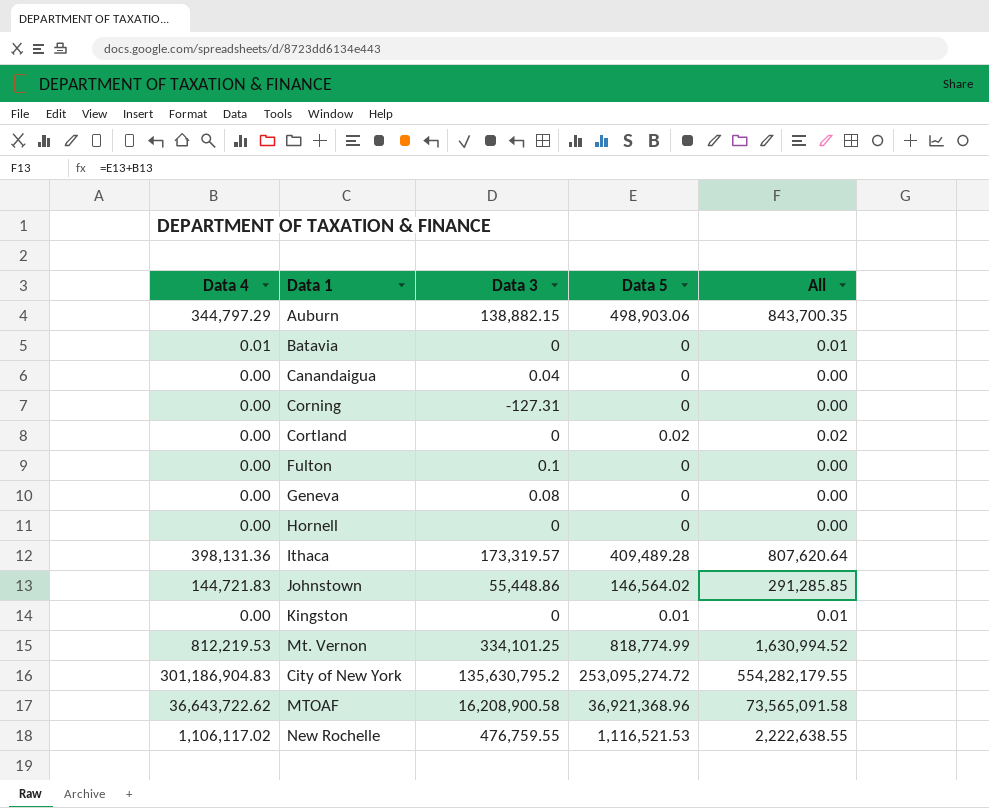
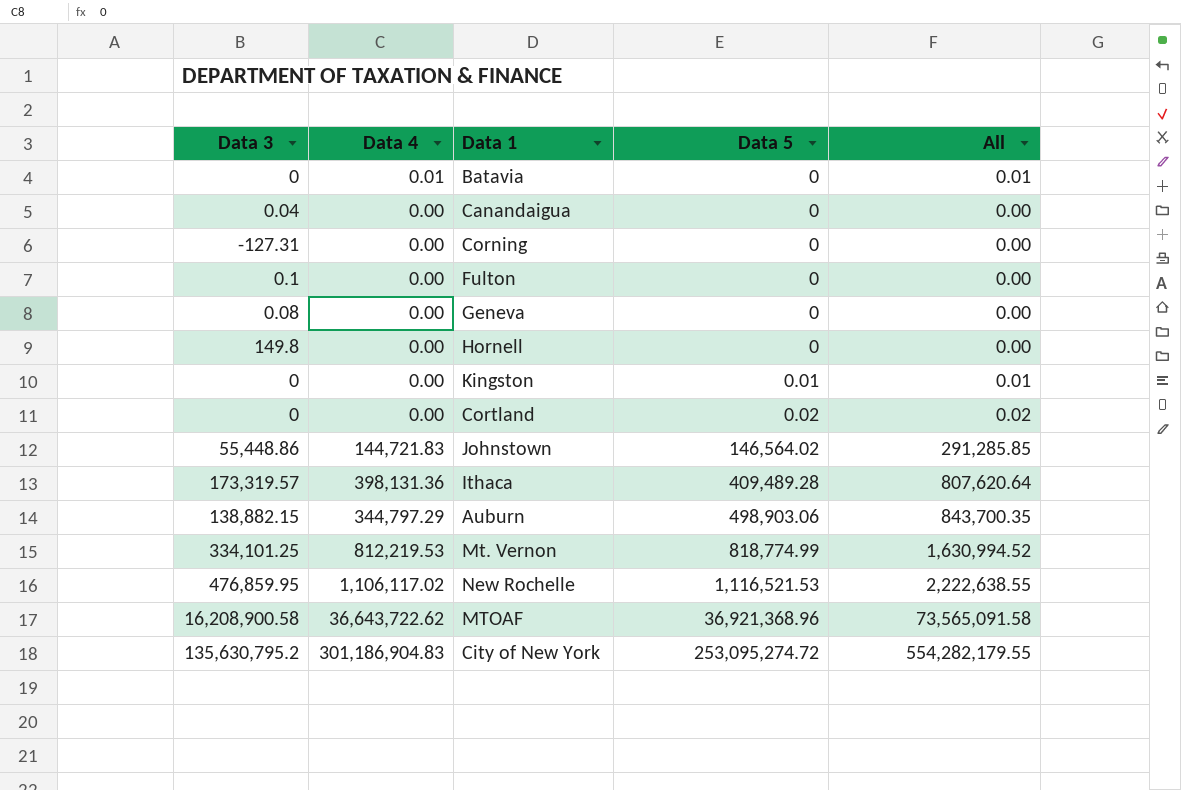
row order: none -> Data 5 ascending
column Data 3 | position: 3 -> 1
Hornell | Data 3: 0 -> 149.8
New Rochelle | Data 3: 476,759.55 -> 476,859.95

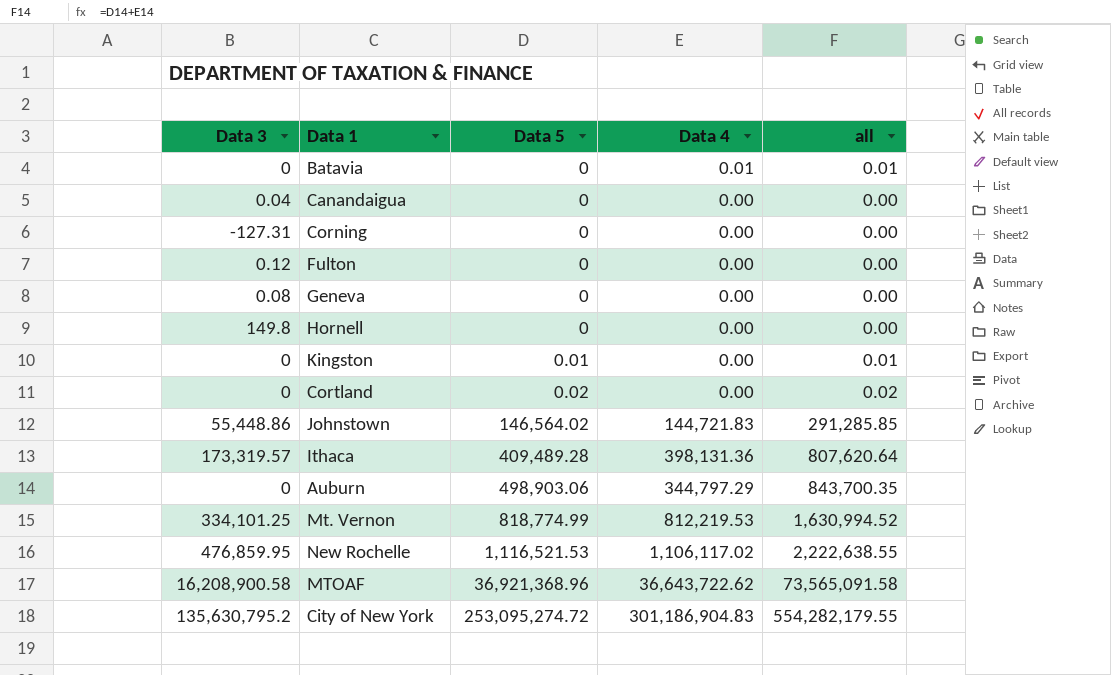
column Data 4 | position: 2 -> 4
column name: All -> all
Fulton | Data 3: 0.1 -> 0.12
Auburn | Data 3: 138,882.15 -> 0

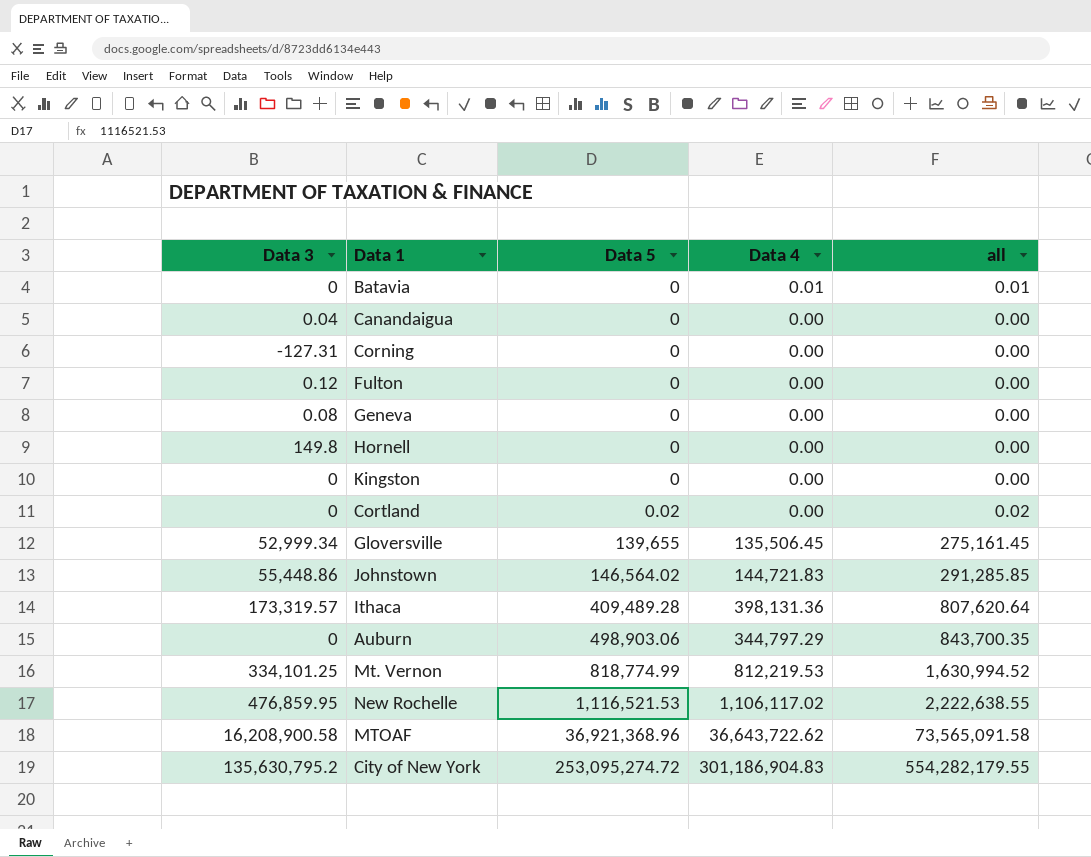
Kingston | Data 5: 0.01 -> 0
Kingston | all: 0.01 -> 0.00
row Gloversville: none -> 52,999.34 | 139,655 | 135,506.45 | 275,161.45

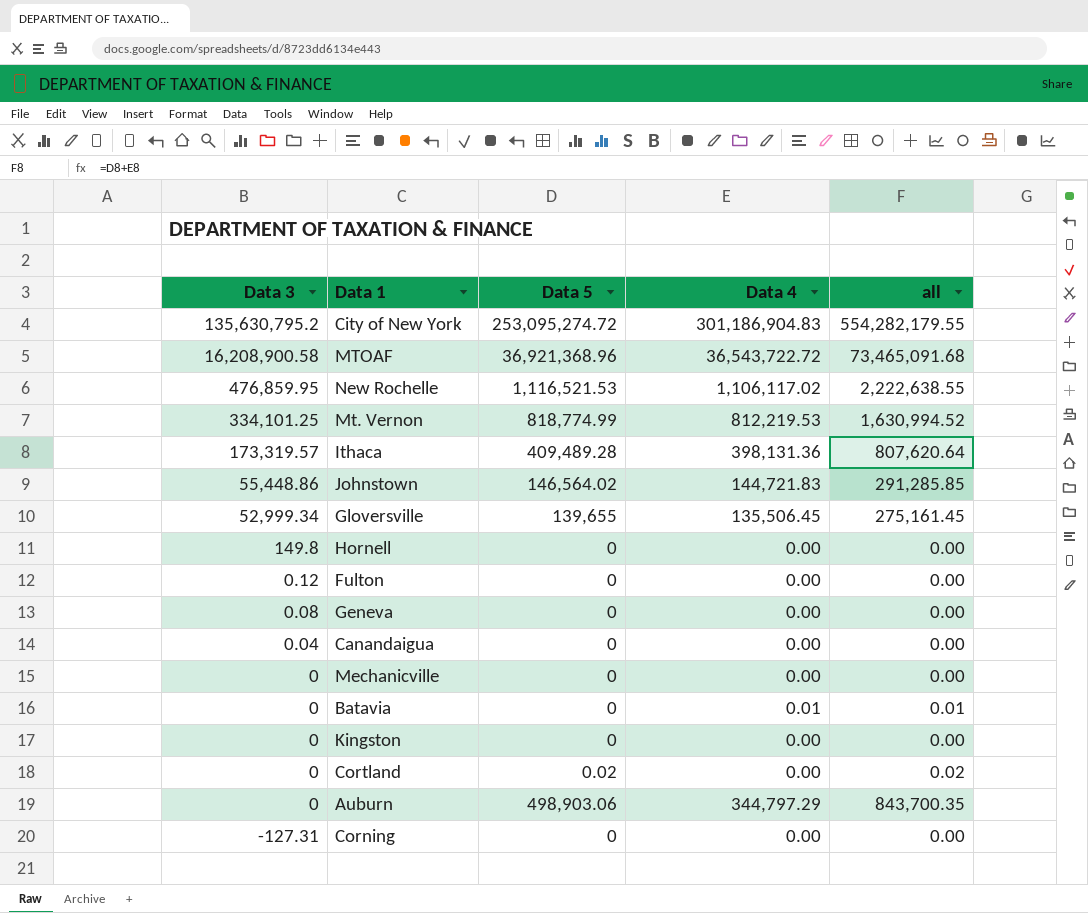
row order: Data 5 ascending -> Data 3 descending
MTOAF | Data 4: 36,643,722.62 -> 36,543,722.72
MTOAF | all: 73,565,091.58 -> 73,465,091.68
row Mechanicville: none -> 0 | 0 | 0.00 | 0.00

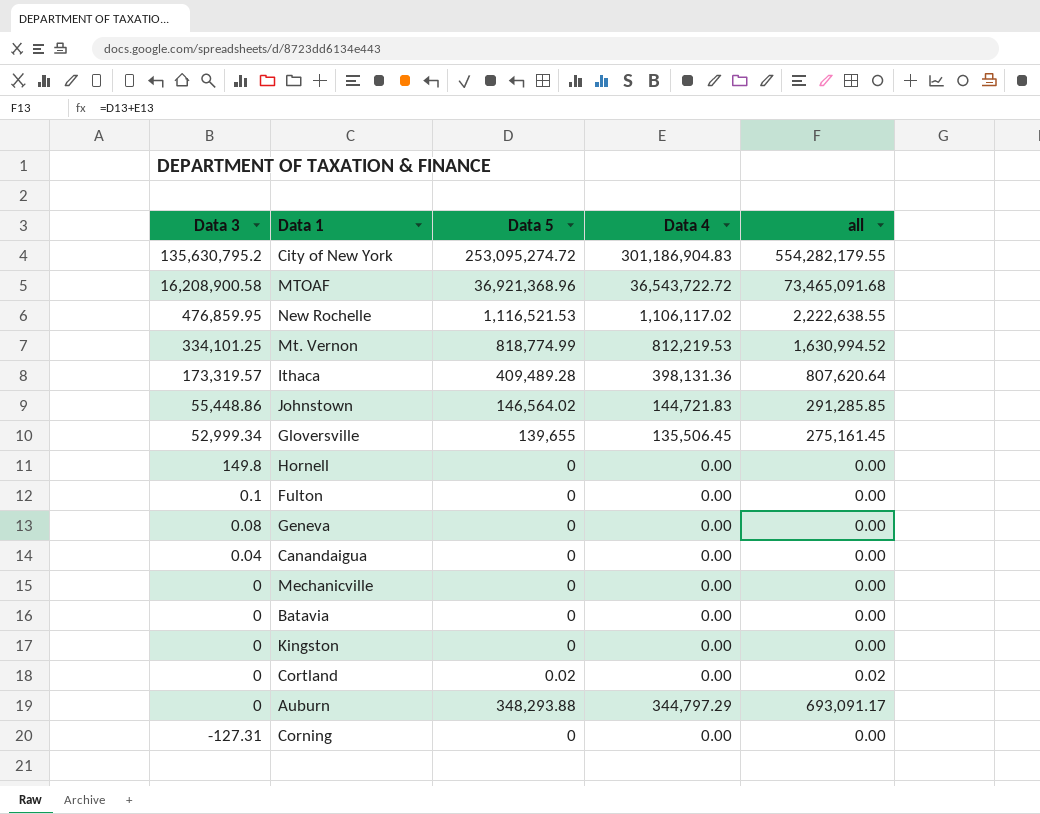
Fulton | Data 3: 0.12 -> 0.1
Batavia | Data 4: 0.01 -> 0.00
Batavia | all: 0.01 -> 0.00
Auburn | Data 5: 498,903.06 -> 348,293.88
Auburn | all: 843,700.35 -> 693,091.17

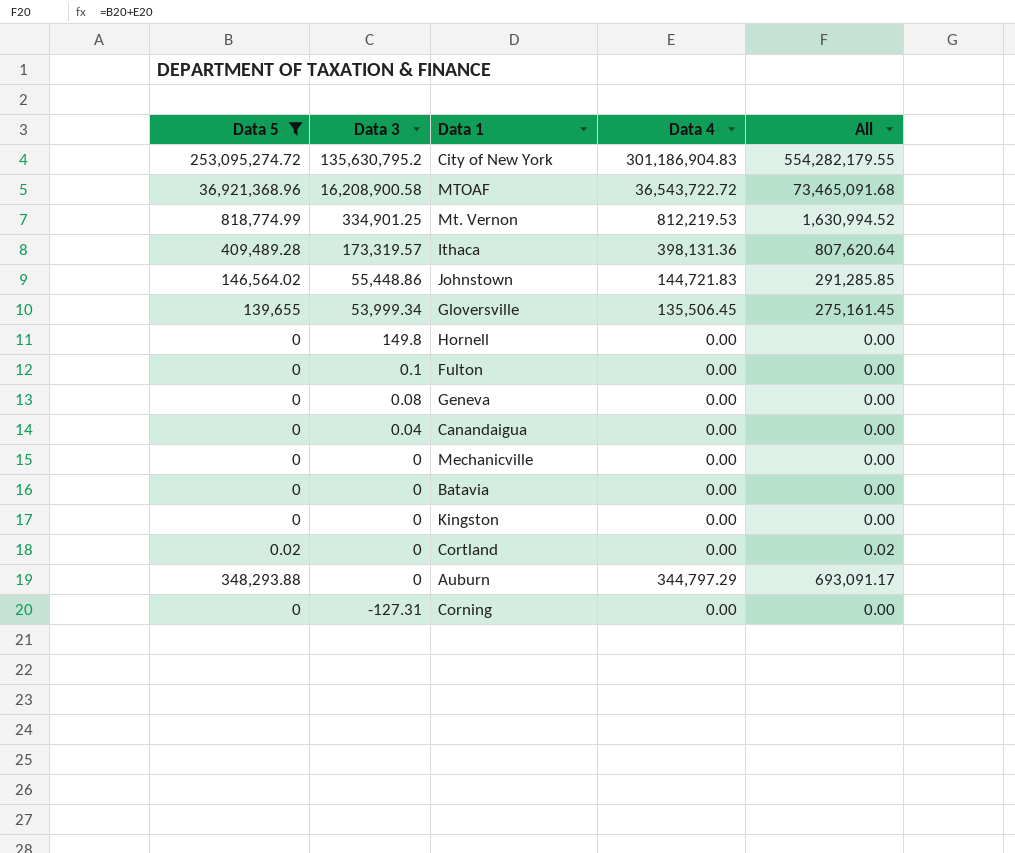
filter: none -> Data 5 != 1,116,521.53
column Data 5 | position: 3 -> 1
column name: all -> All
Mt. Vernon | Data 3: 334,101.25 -> 334,901.25
Gloversville | Data 3: 52,999.34 -> 53,999.34

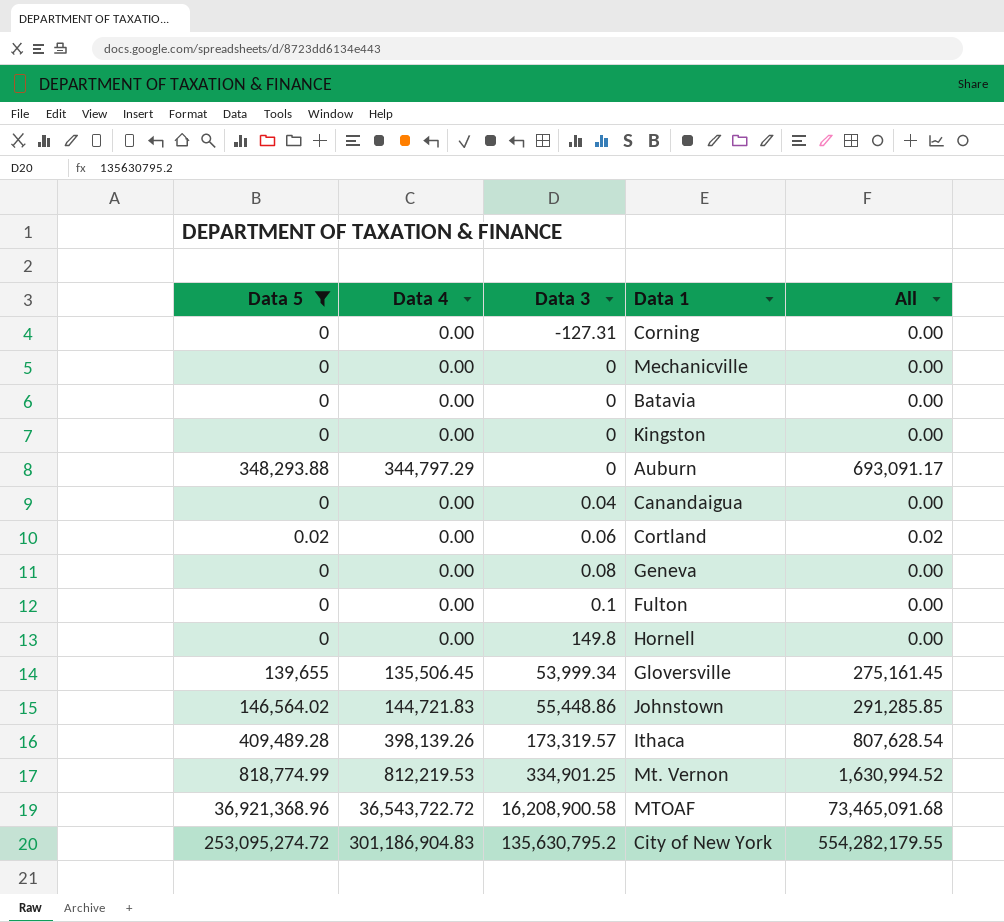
row order: Data 3 descending -> Data 3 ascending
column Data 4 | position: 4 -> 2
Cortland | Data 3: 0 -> 0.06
Ithaca | Data 4: 398,131.36 -> 398,139.26
Ithaca | All: 807,620.64 -> 807,628.54

